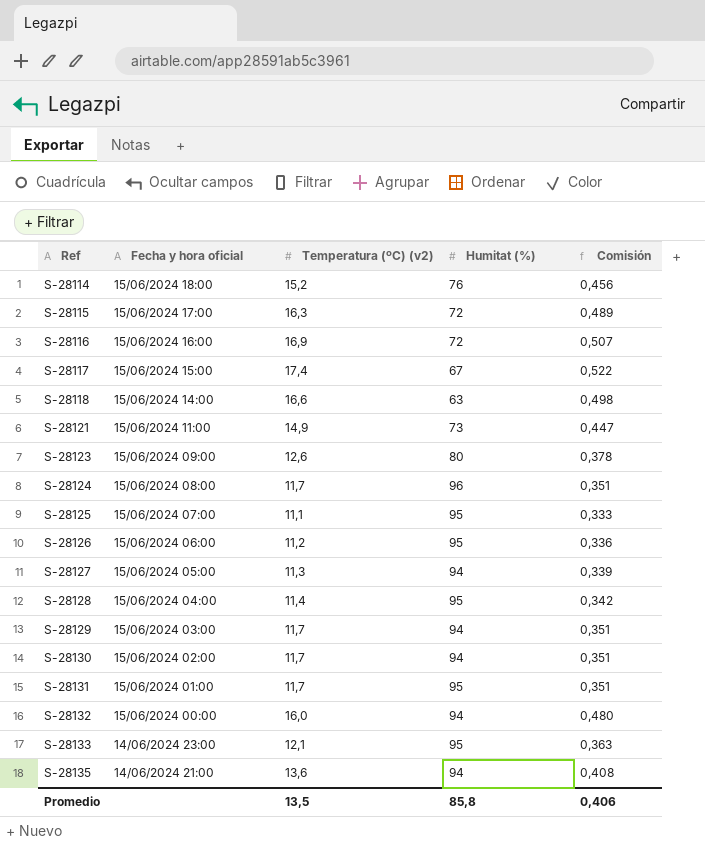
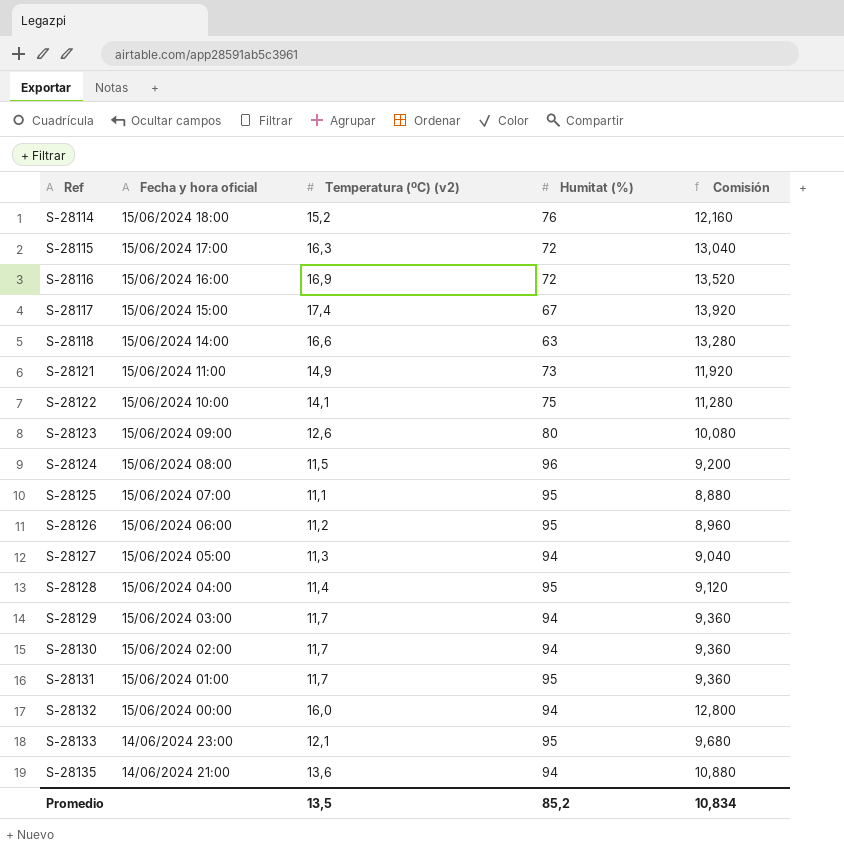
column Comisión | formula: [Temperatura (ºC) (v2)] * 0,03 -> [Temperatura (ºC) (v2)] * 0,8
row S-28122: none -> 15/06/2024 10:00 | 14,1 | 75 | 11,280
S-28124 | Temperatura (ºC) (v2): 11,7 -> 11,5
Promedio | Humitat (%): 85,8 -> 85,2
Promedio | Comisión: 0,406 -> 10,834

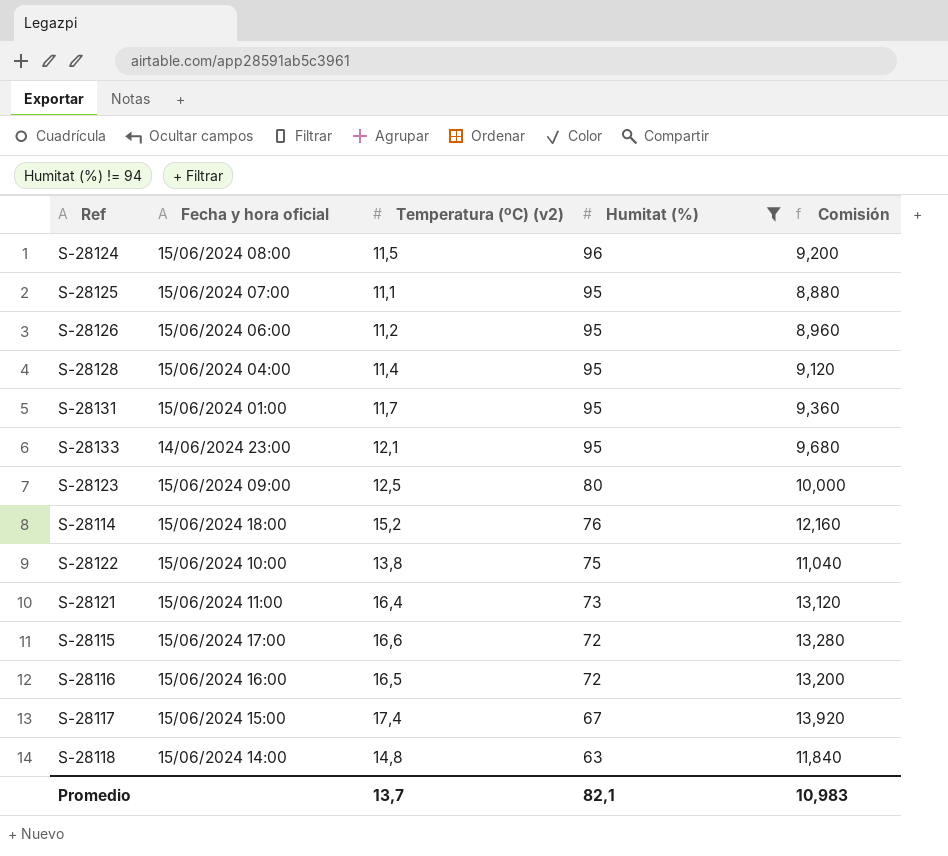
filter: none -> Humitat (%) != 94
row order: Ref ascending -> Humitat (%) descending
S-28123 | Temperatura (ºC) (v2): 12,6 -> 12,5
S-28123 | Comisión: 10,080 -> 10,000
S-28122 | Temperatura (ºC) (v2): 14,1 -> 13,8
S-28122 | Comisión: 11,280 -> 11,040
S-28121 | Temperatura (ºC) (v2): 14,9 -> 16,4
S-28121 | Comisión: 11,920 -> 13,120
S-28115 | Temperatura (ºC) (v2): 16,3 -> 16,6
S-28115 | Comisión: 13,040 -> 13,280
S-28116 | Temperatura (ºC) (v2): 16,9 -> 16,5
S-28116 | Comisión: 13,520 -> 13,200
S-28118 | Temperatura (ºC) (v2): 16,6 -> 14,8
S-28118 | Comisión: 13,280 -> 11,840
Promedio | Temperatura (ºC) (v2): 13,5 -> 13,7
Promedio | Humitat (%): 85,2 -> 82,1
Promedio | Comisión: 10,834 -> 10,983

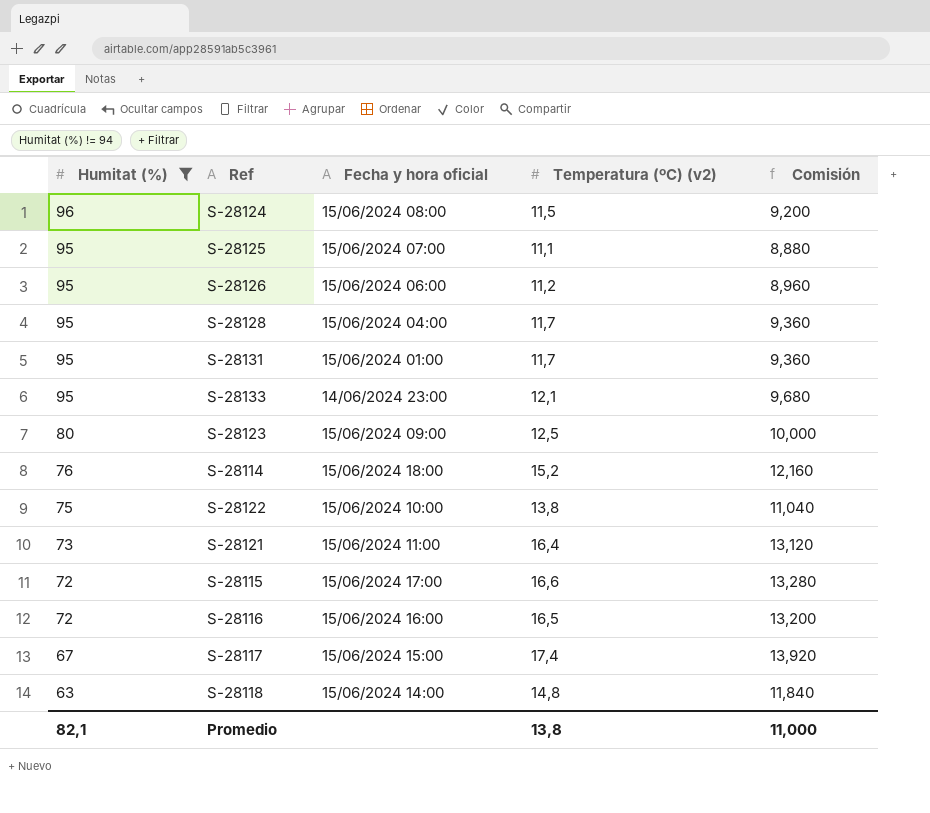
column Humitat (%) | position: 4 -> 1
S-28128 | Temperatura (ºC) (v2): 11,4 -> 11,7
S-28128 | Comisión: 9,120 -> 9,360
Promedio | Temperatura (ºC) (v2): 13,7 -> 13,8
Promedio | Comisión: 10,983 -> 11,000

